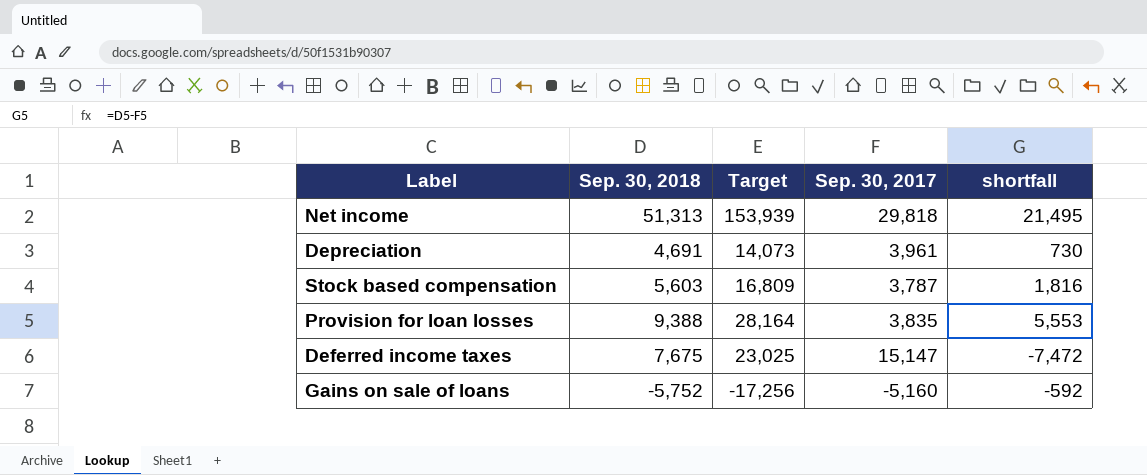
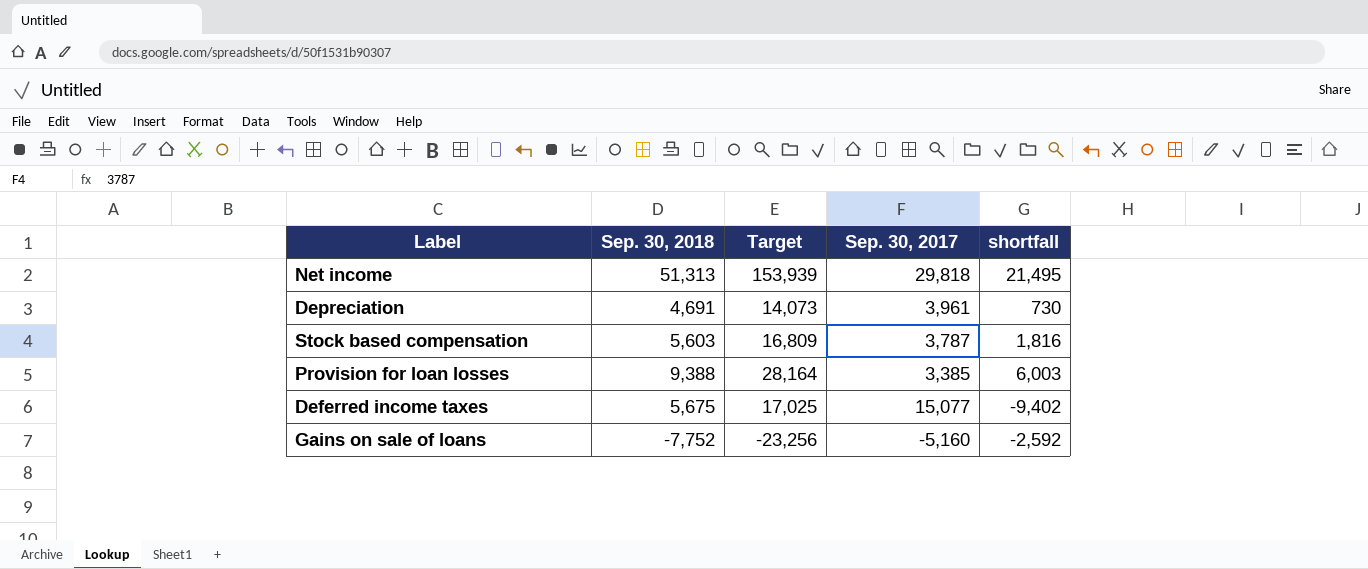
Provision for loan losses | Sep. 30, 2017: 3,835 -> 3,385
Provision for loan losses | shortfall: 5,553 -> 6,003
Deferred income taxes | Sep. 30, 2018: 7,675 -> 5,675
Deferred income taxes | Target: 23,025 -> 17,025
Deferred income taxes | Sep. 30, 2017: 15,147 -> 15,077
Deferred income taxes | shortfall: -7,472 -> -9,402
Gains on sale of loans | Sep. 30, 2018: -5,752 -> -7,752
Gains on sale of loans | Target: -17,256 -> -23,256
Gains on sale of loans | shortfall: -592 -> -2,592

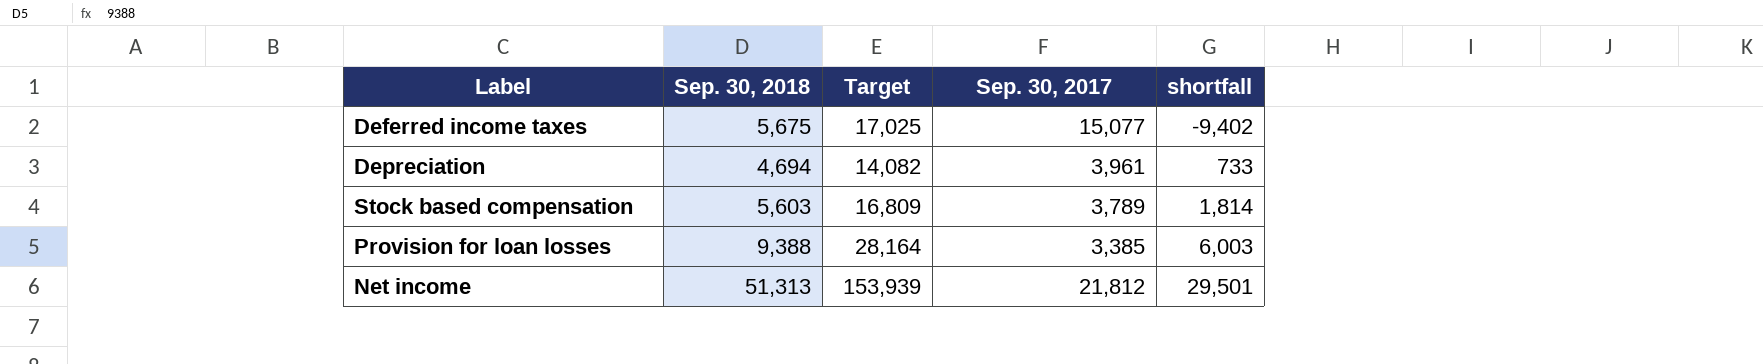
row order: none -> shortfall ascending
row Gains on sale of loans: -7,752 | -23,256 | -5,160 | -2,592 -> none
Depreciation | Sep. 30, 2018: 4,691 -> 4,694
Depreciation | Target: 14,073 -> 14,082
Depreciation | shortfall: 730 -> 733
Stock based compensation | Sep. 30, 2017: 3,787 -> 3,789
Stock based compensation | shortfall: 1,816 -> 1,814
Net income | Sep. 30, 2017: 29,818 -> 21,812
Net income | shortfall: 21,495 -> 29,501

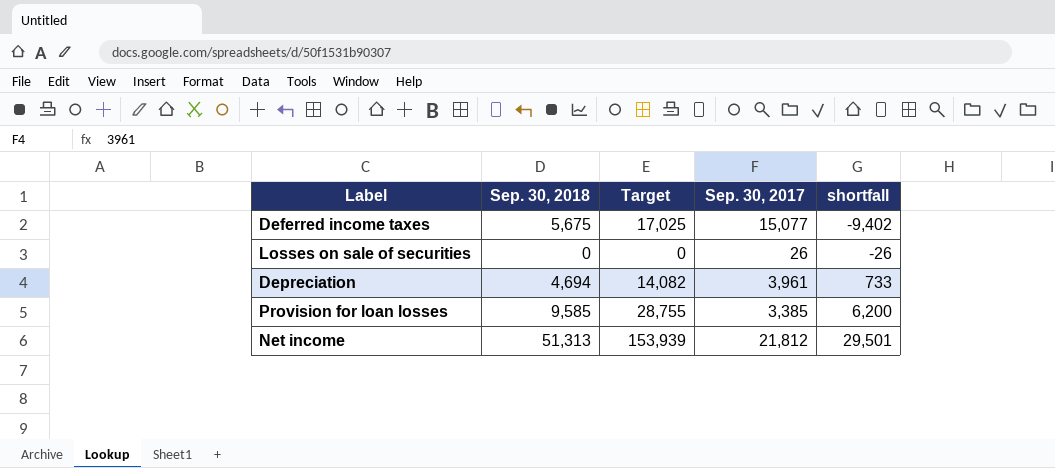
row Stock based compensation: 5,603 | 16,809 | 3,789 | 1,814 -> none
row Losses on sale of securities: none -> 0 | 0 | 26 | -26
Provision for loan losses | Sep. 30, 2018: 9,388 -> 9,585
Provision for loan losses | Target: 28,164 -> 28,755
Provision for loan losses | shortfall: 6,003 -> 6,200

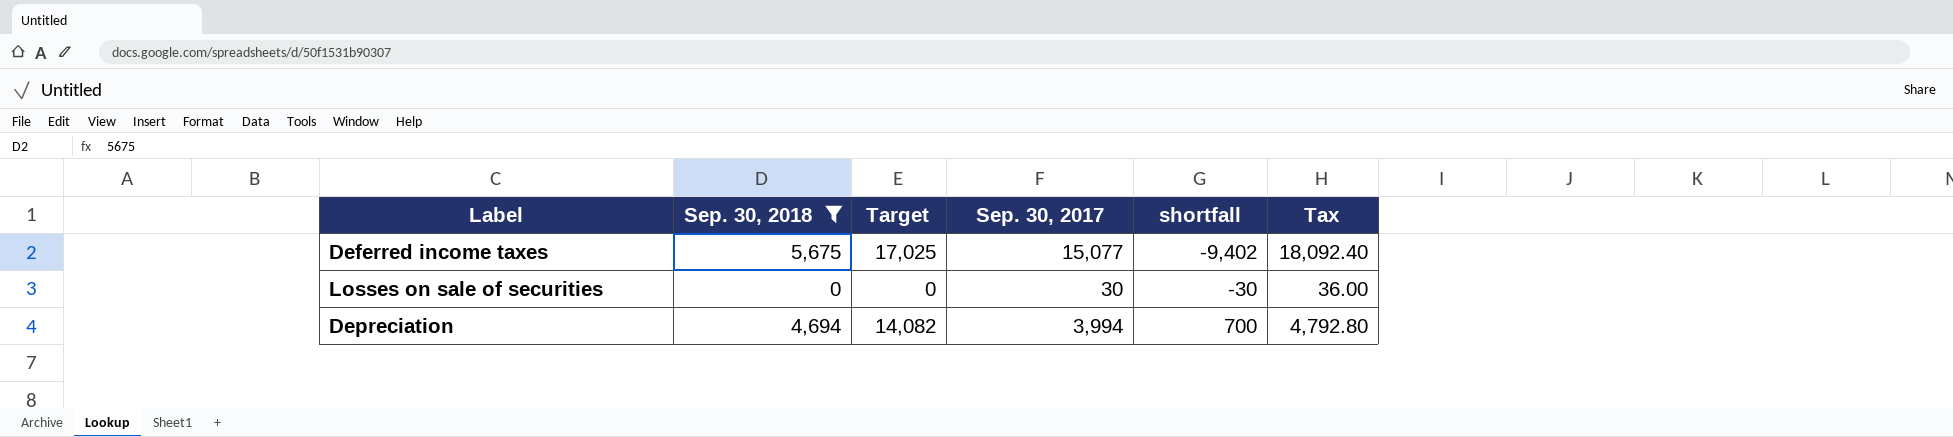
filter: none -> Sep. 30, 2018 <= 5,675
column Tax | formula: none -> [Sep. 30, 2017] * 1.2
Losses on sale of securities | Sep. 30, 2017: 26 -> 30
Losses on sale of securities | shortfall: -26 -> -30
Depreciation | Sep. 30, 2017: 3,961 -> 3,994
Depreciation | shortfall: 733 -> 700

